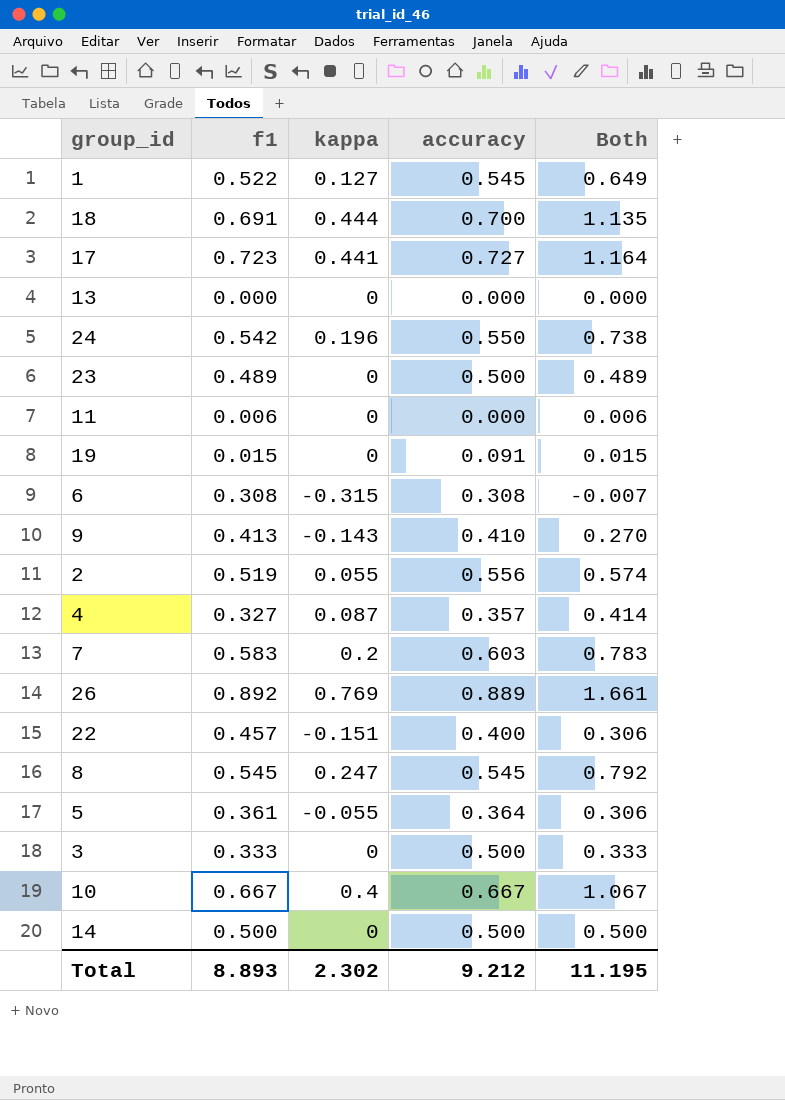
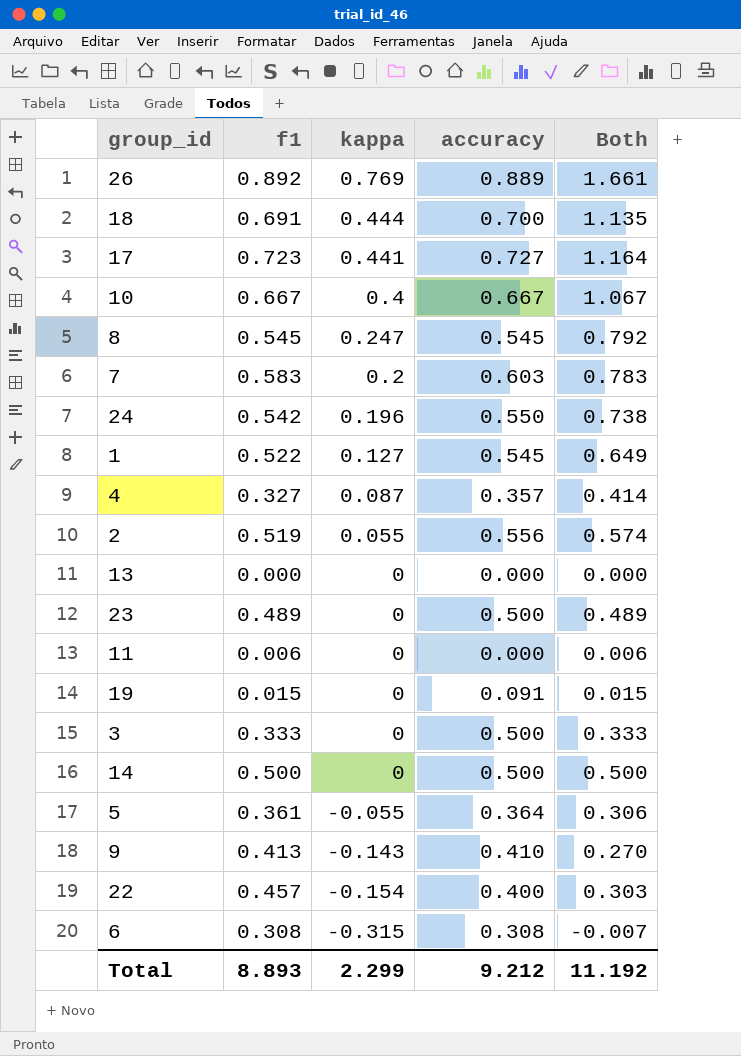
row order: none -> kappa descending
22 | kappa: -0.151 -> -0.154
22 | Both: 0.306 -> 0.303
Total | kappa: 2.302 -> 2.299
Total | Both: 11.195 -> 11.192

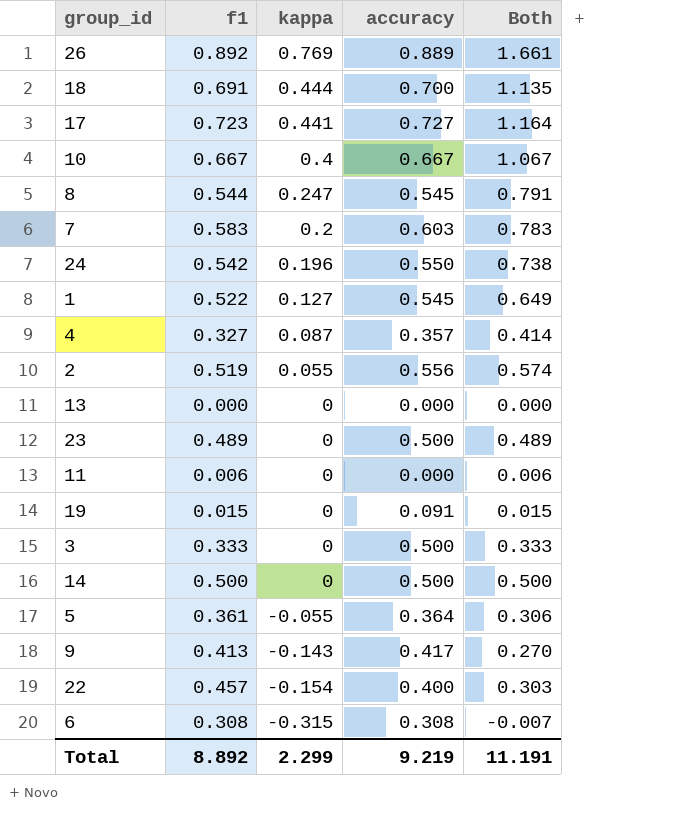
8 | f1: 0.545 -> 0.544
8 | Both: 0.792 -> 0.791
9 | accuracy: 0.410 -> 0.417
Total | f1: 8.893 -> 8.892
Total | accuracy: 9.212 -> 9.219
Total | Both: 11.192 -> 11.191

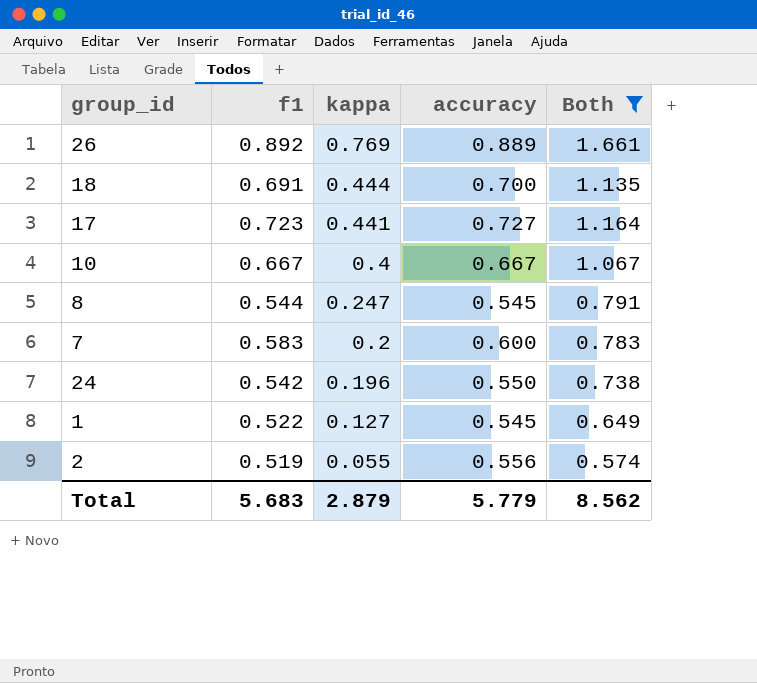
filter: none -> Both >= 0.574
7 | accuracy: 0.603 -> 0.600
Total | f1: 8.892 -> 5.683
Total | kappa: 2.299 -> 2.879
Total | accuracy: 9.219 -> 5.779
Total | Both: 11.191 -> 8.562

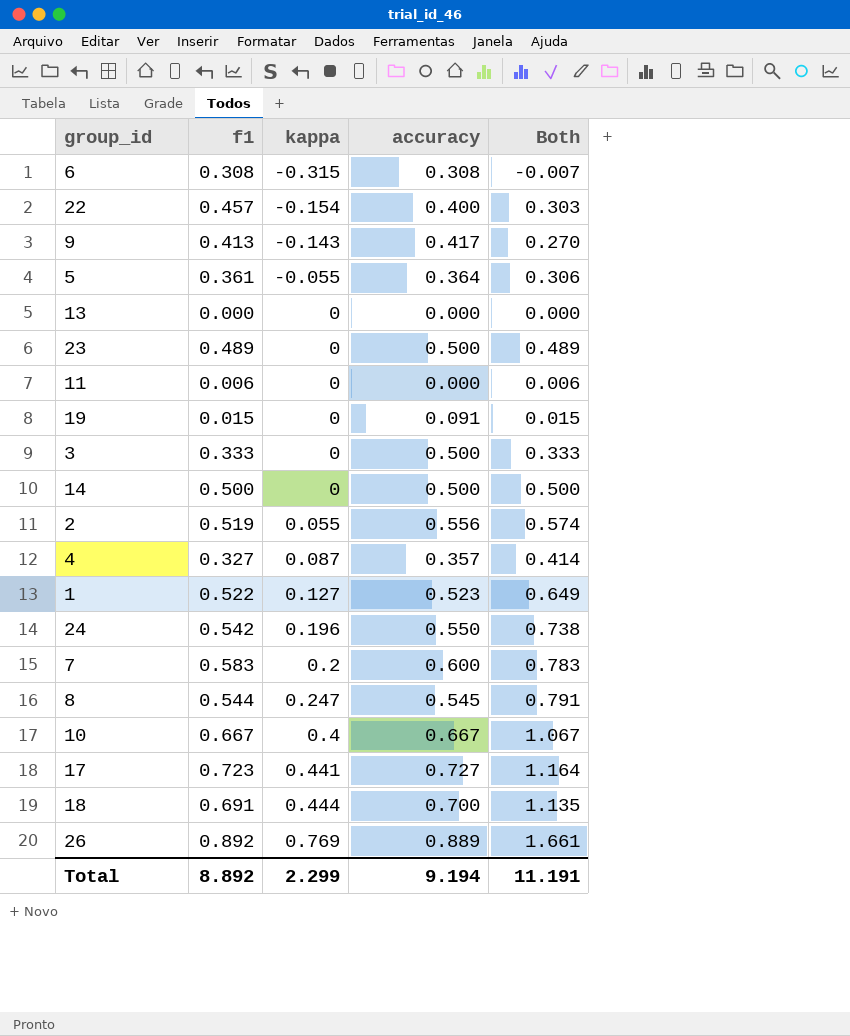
filter: Both >= 0.574 -> none
row order: kappa descending -> kappa ascending
1 | accuracy: 0.545 -> 0.523
Total | f1: 5.683 -> 8.892
Total | kappa: 2.879 -> 2.299
Total | accuracy: 5.779 -> 9.194
Total | Both: 8.562 -> 11.191

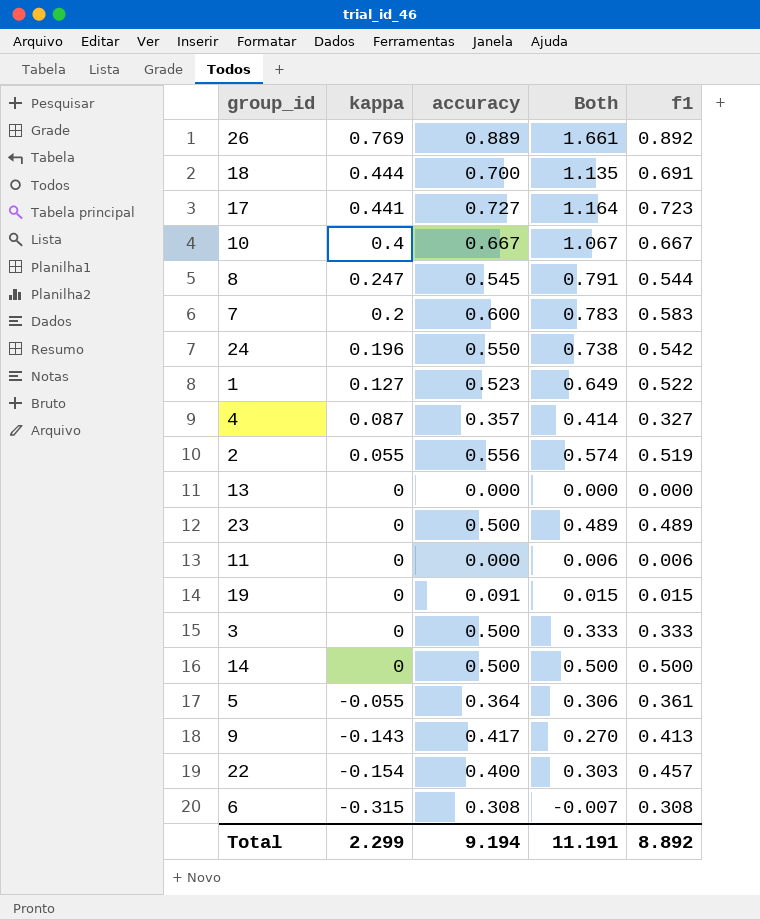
row order: kappa ascending -> kappa descending
column f1 | position: 2 -> 5

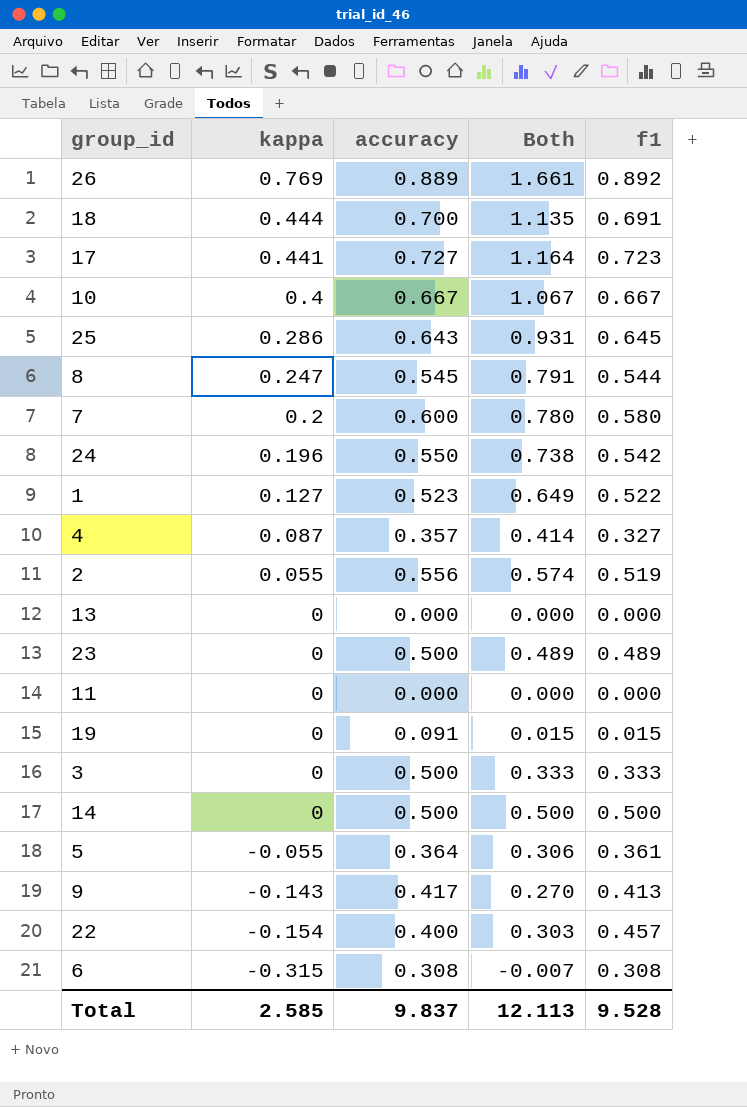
row 25: none -> 0.286 | 0.643 | 0.931 | 0.645
7 | Both: 0.783 -> 0.780
7 | f1: 0.583 -> 0.580
11 | Both: 0.006 -> 0.000
11 | f1: 0.006 -> 0.000
Total | kappa: 2.299 -> 2.585
Total | accuracy: 9.194 -> 9.837
Total | Both: 11.191 -> 12.113
Total | f1: 8.892 -> 9.528

